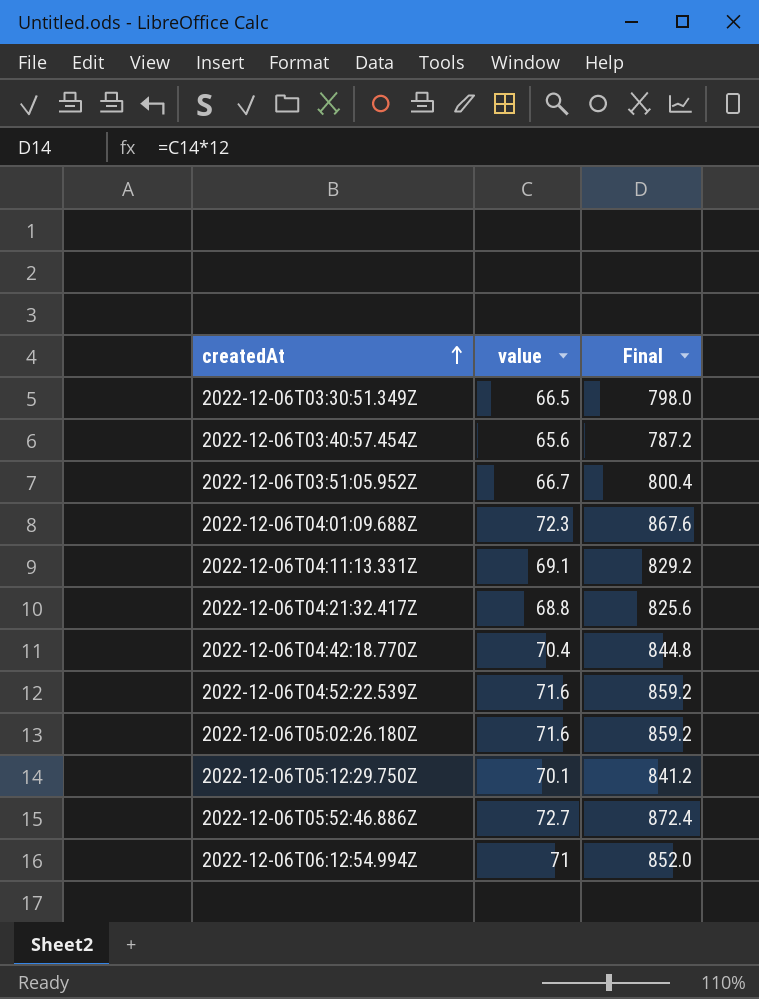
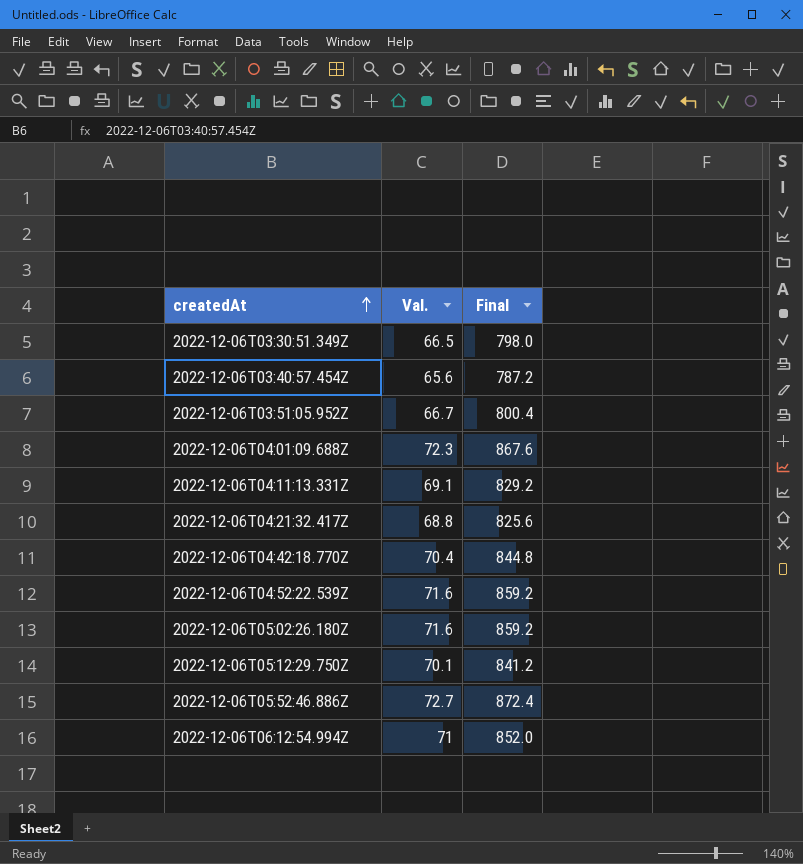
column name: value -> Val.

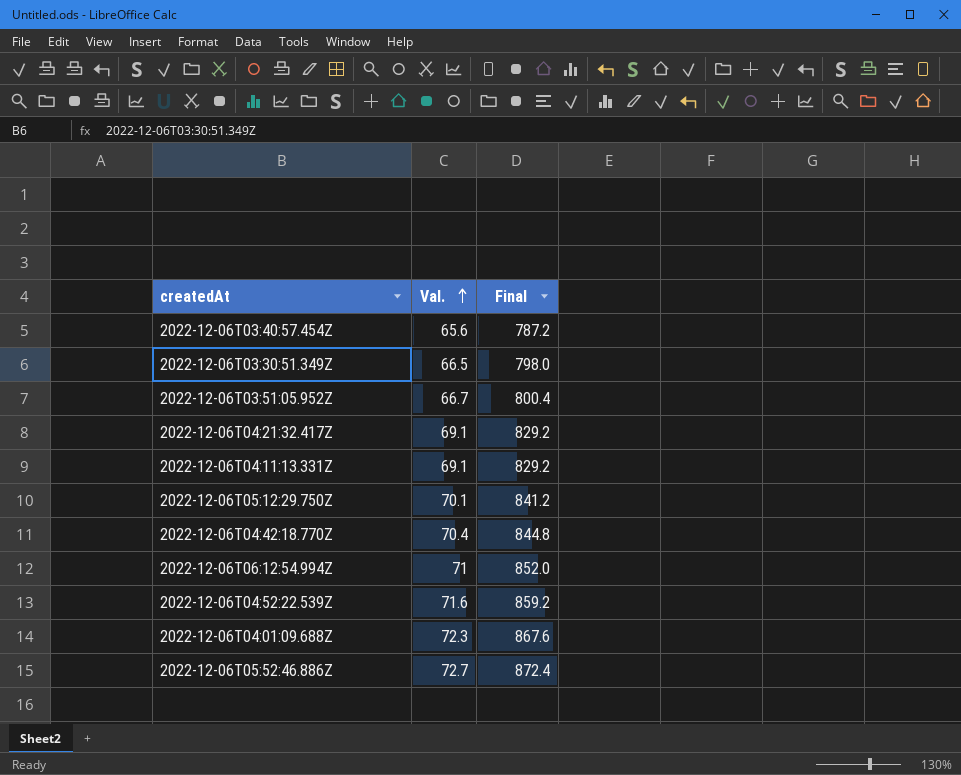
row order: createdAt ascending -> Val. ascending
row 2022-12-06T05:02:26.180Z: 71.6 | 859.2 -> none
2022-12-06T04:21:32.417Z | Val.: 68.8 -> 69.1
2022-12-06T04:21:32.417Z | Final: 825.6 -> 829.2

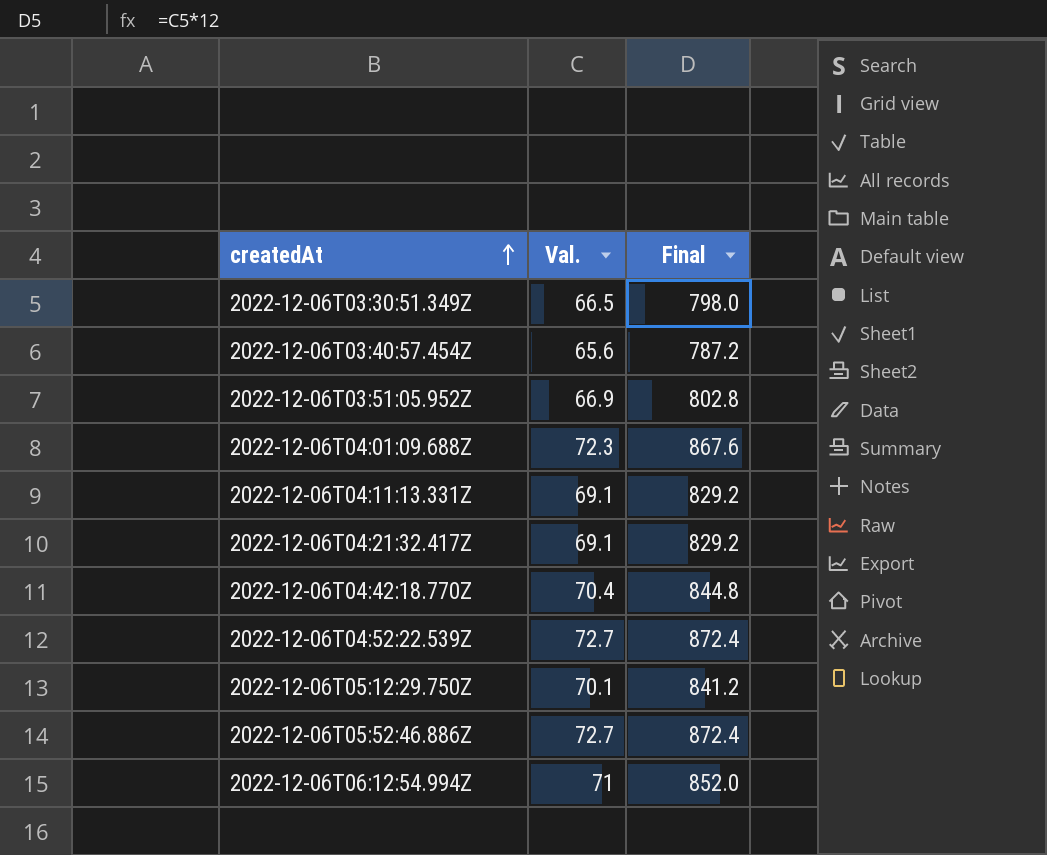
row order: Val. ascending -> createdAt ascending
2022-12-06T03:51:05.952Z | Val.: 66.7 -> 66.9
2022-12-06T03:51:05.952Z | Final: 800.4 -> 802.8
2022-12-06T04:52:22.539Z | Val.: 71.6 -> 72.7
2022-12-06T04:52:22.539Z | Final: 859.2 -> 872.4

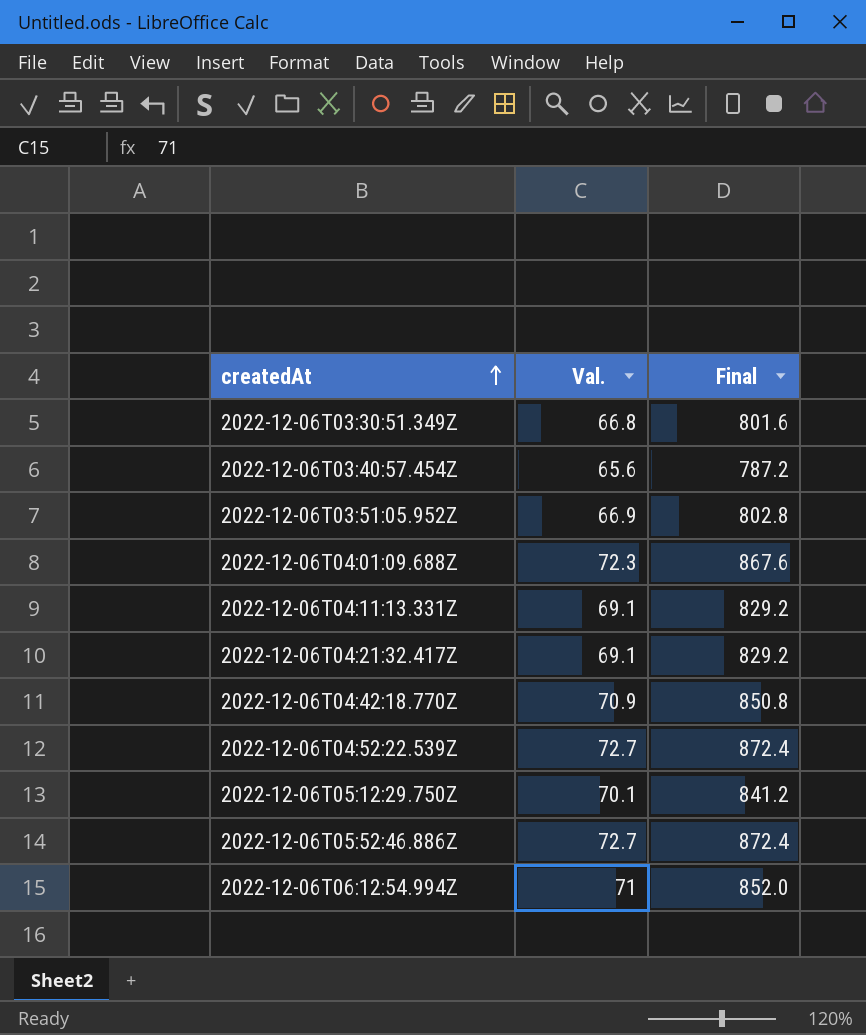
2022-12-06T03:30:51.349Z | Val.: 66.5 -> 66.8
2022-12-06T03:30:51.349Z | Final: 798.0 -> 801.6
2022-12-06T04:42:18.770Z | Val.: 70.4 -> 70.9
2022-12-06T04:42:18.770Z | Final: 844.8 -> 850.8

